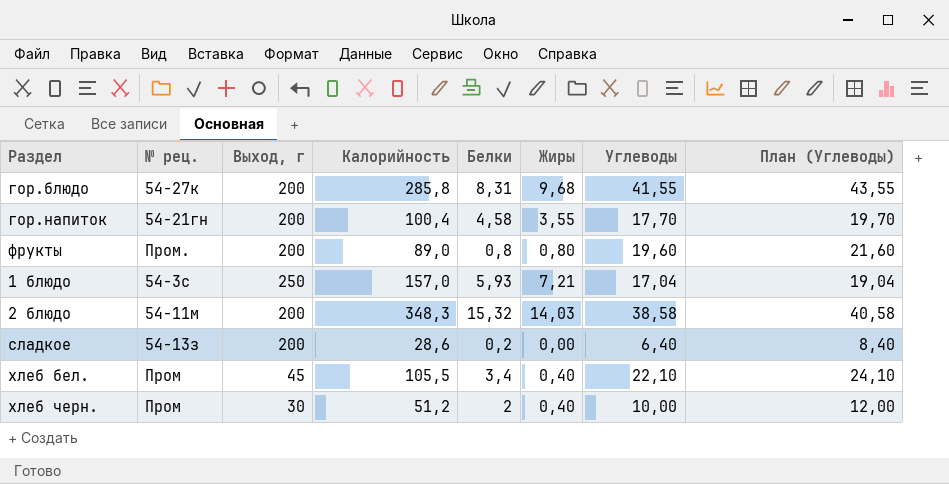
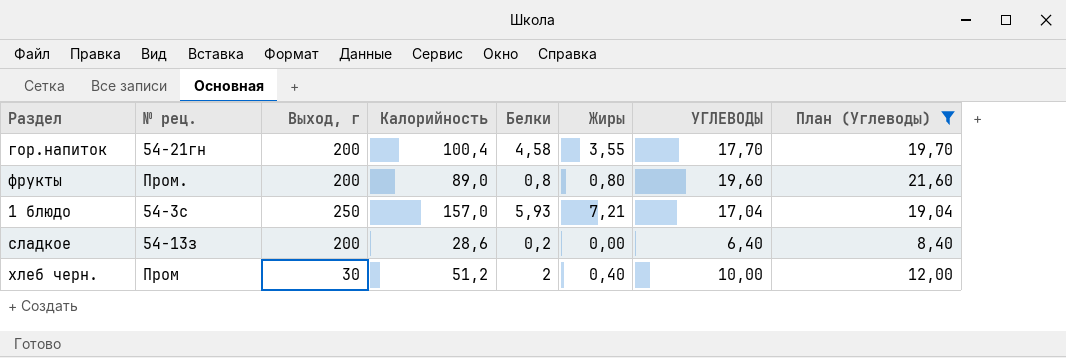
filter: none -> План (Углеводы) <= 21,60
column name: Углеводы -> УГЛЕВОДЫ

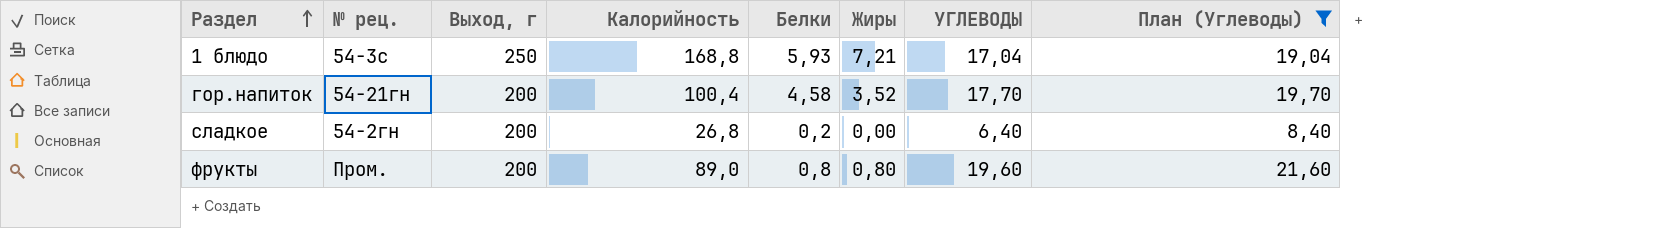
row order: none -> Раздел ascending
row хлеб черн.: Пром | 30 | 51,2 | 2 | 0,40 | 10,00 | 12,00 -> none
1 блюдо | Калорийность: 157,0 -> 168,8
гор.напиток | Жиры: 3,55 -> 3,52
сладкое | № рец.: 54-13з -> 54-2гн
сладкое | Калорийность: 28,6 -> 26,8

